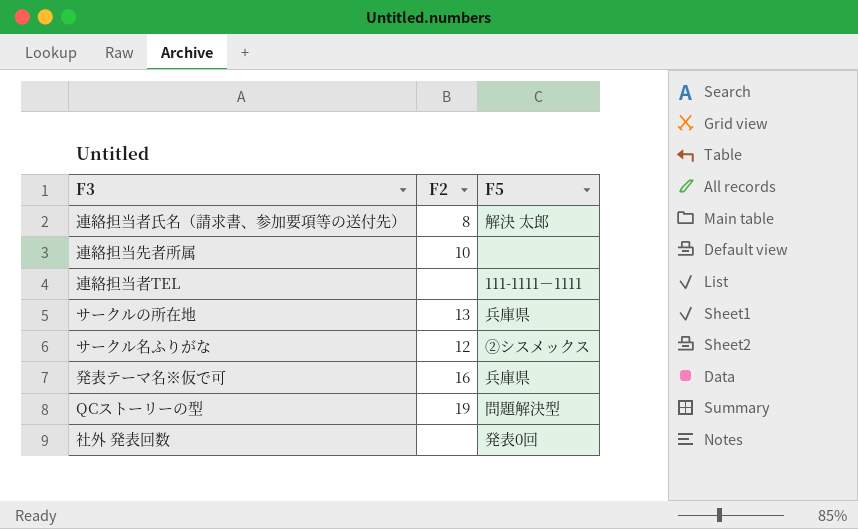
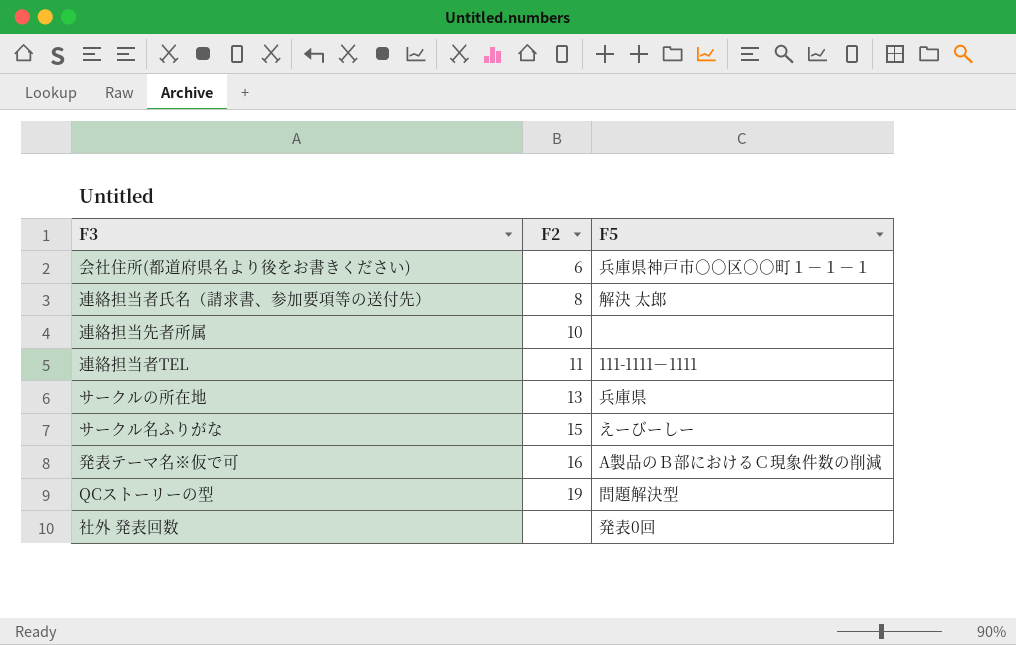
row 会社住所(都道府県名より後をお書きください): none -> 6 | 兵庫県神戸市○○区○○町１－１－１
連絡担当者TEL | F2: none -> 11
サークル名ふりがな | F2: 12 -> 15
サークル名ふりがな | F5: ②シスメックス -> えーびーしー
発表テーマ名※仮で可 | F5: 兵庫県 -> A製品のＢ部におけるＣ現象件数の削減

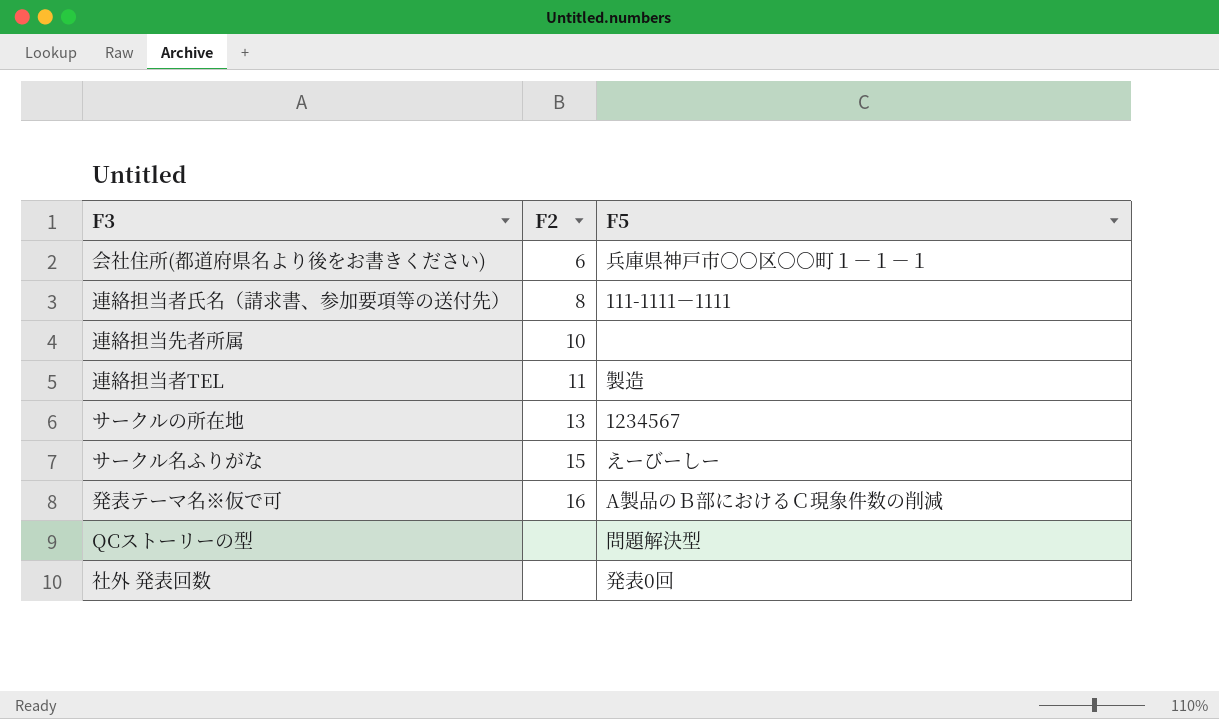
連絡担当者氏名（請求書、参加要項等の送付先） | F5: 解決 太郎 -> 111-1111－1111
連絡担当者TEL | F5: 111-1111－1111 -> 製造
サークルの所在地 | F5: 兵庫県 -> 1234567
QCストーリーの型 | F2: 19 -> none

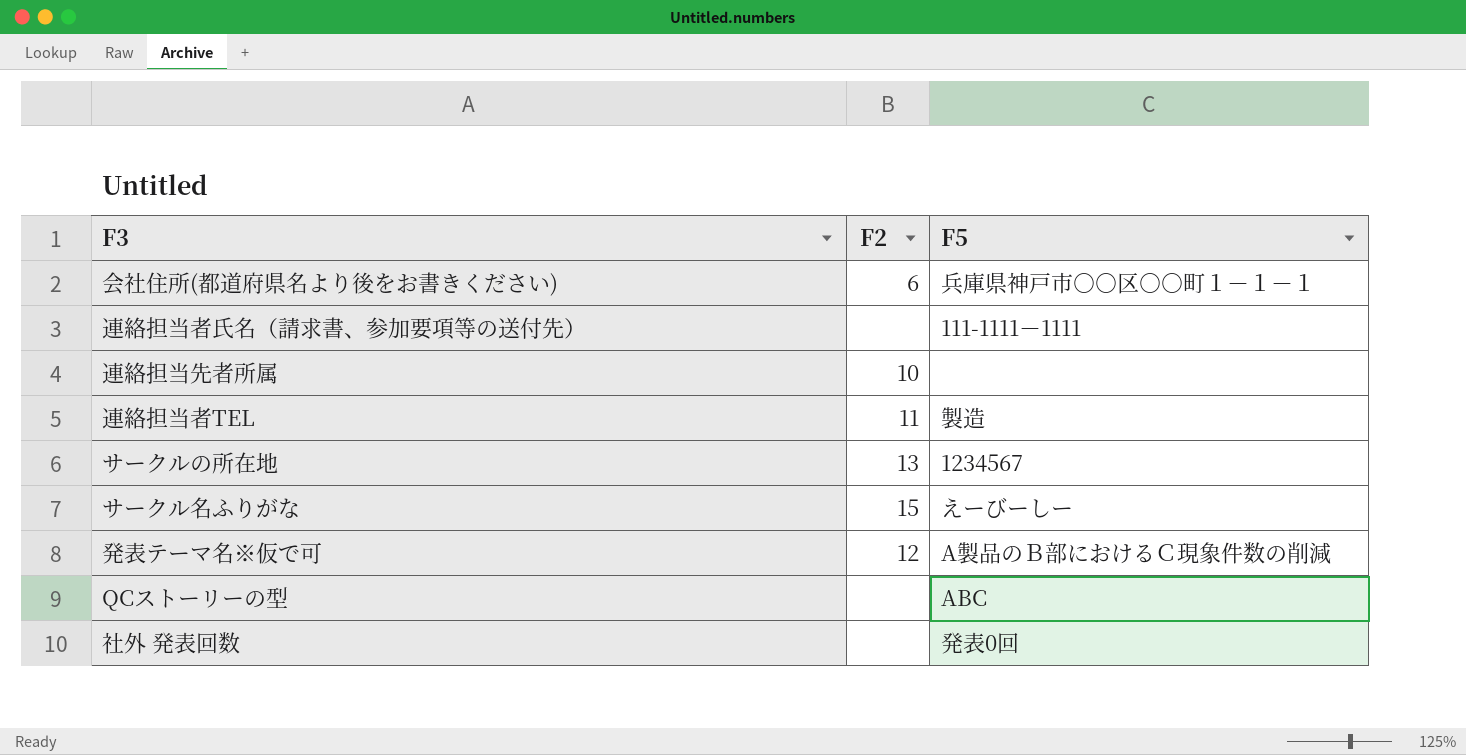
連絡担当者氏名（請求書、参加要項等の送付先） | F2: 8 -> none
発表テーマ名※仮で可 | F2: 16 -> 12
QCストーリーの型 | F5: 問題解決型 -> ABC

